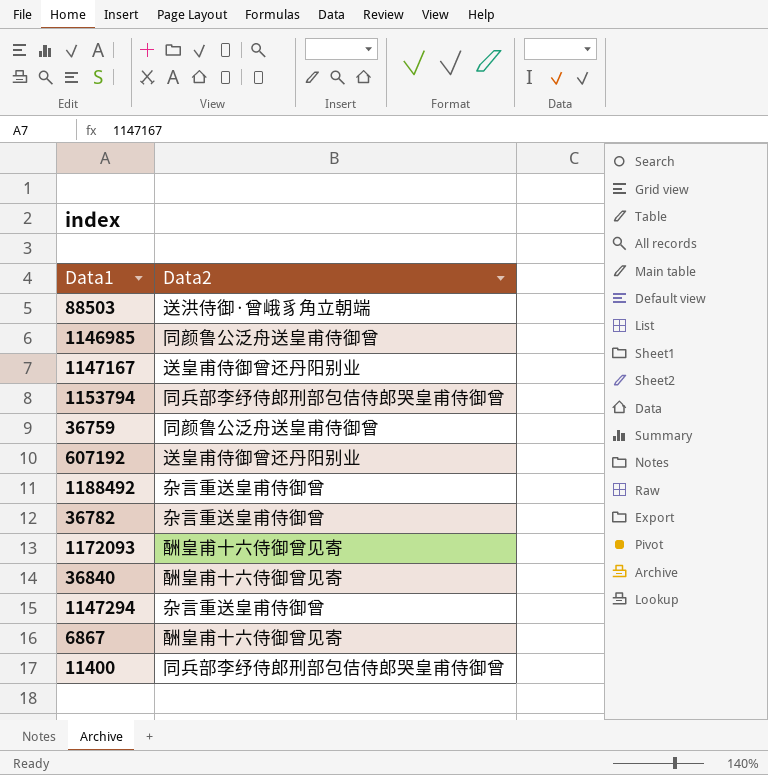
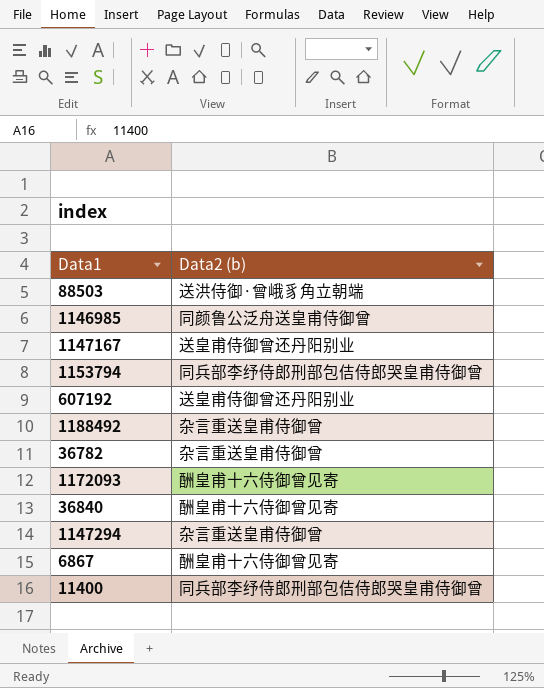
column name: Data2 -> Data2 (b)
row 36759: 同颜鲁公泛舟送皇甫侍御曾 -> none

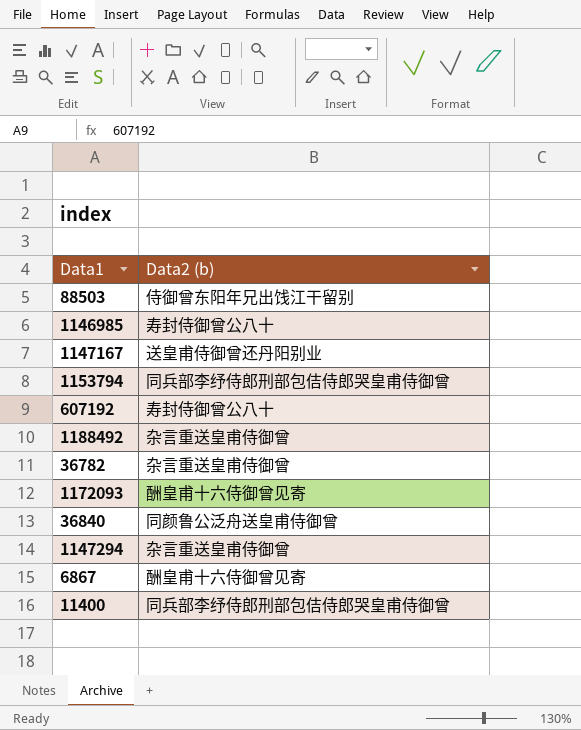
88503 | Data2 (b): 送洪侍御·曾峨豸角立朝端 -> 侍御曾东阳年兄出饯江干留别
1146985 | Data2 (b): 同颜鲁公泛舟送皇甫侍御曾 -> 寿封侍御曾公八十
607192 | Data2 (b): 送皇甫侍御曾还丹阳别业 -> 寿封侍御曾公八十
36840 | Data2 (b): 酬皇甫十六侍御曾见寄 -> 同颜鲁公泛舟送皇甫侍御曾

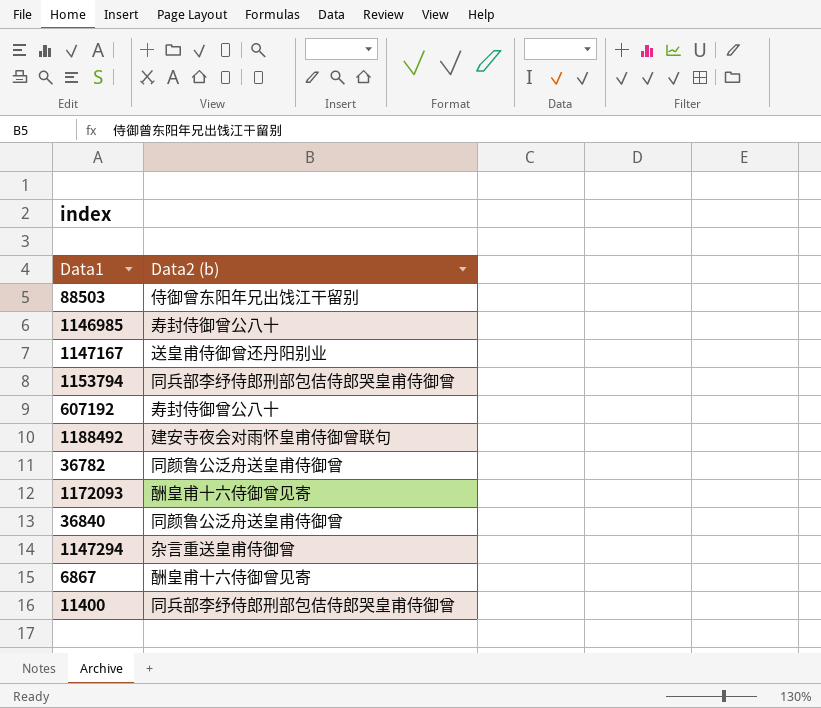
1188492 | Data2 (b): 杂言重送皇甫侍御曾 -> 建安寺夜会对雨怀皇甫侍御曾联句
36782 | Data2 (b): 杂言重送皇甫侍御曾 -> 同颜鲁公泛舟送皇甫侍御曾

